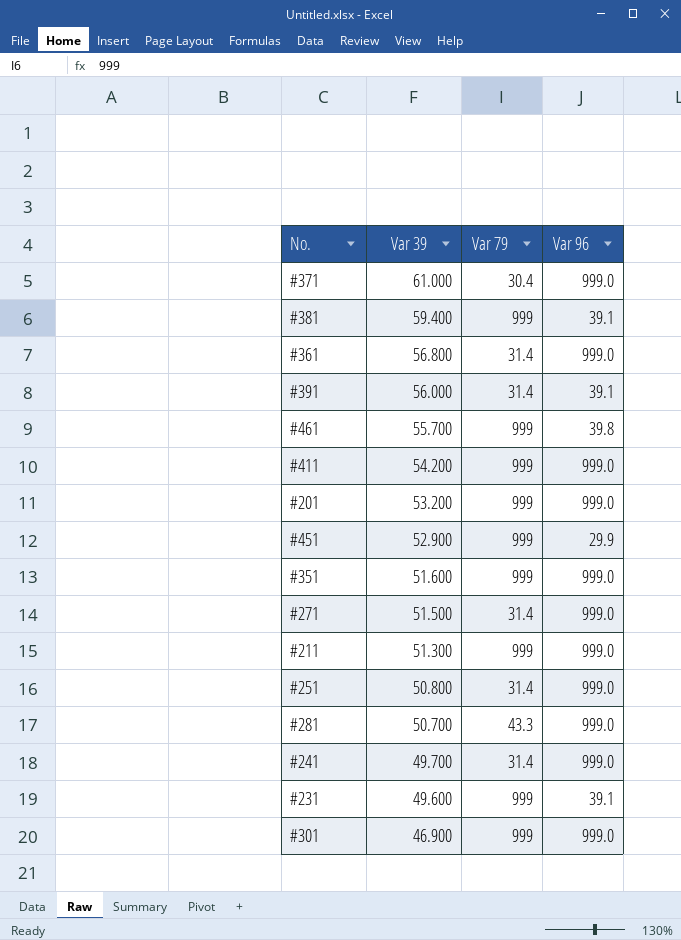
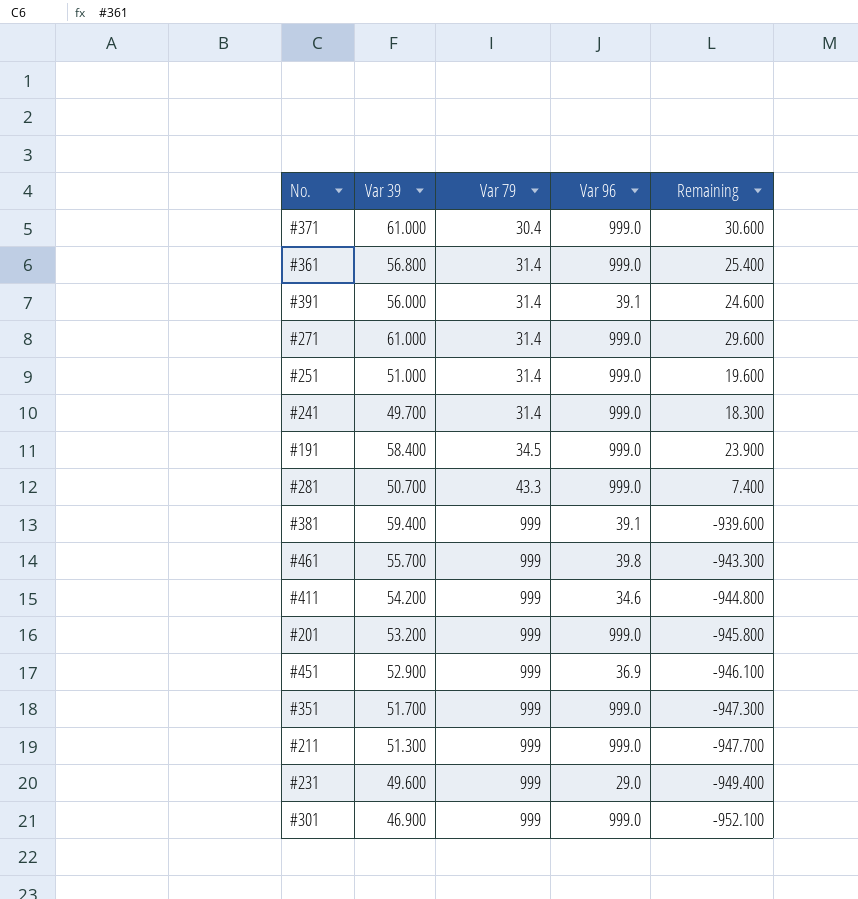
row order: Var 39 descending -> Var 79 ascending
column Remaining | formula: none -> [Var 39] - [Var 79]
#271 | Var 39: 51.500 -> 61.000
#251 | Var 39: 50.800 -> 51.000
row #191: none -> 58.400 | 34.5 | 999.0 | 23.900
#411 | Var 96: 999.0 -> 34.6
#451 | Var 96: 29.9 -> 36.9
#351 | Var 39: 51.600 -> 51.700
#231 | Var 96: 39.1 -> 29.0

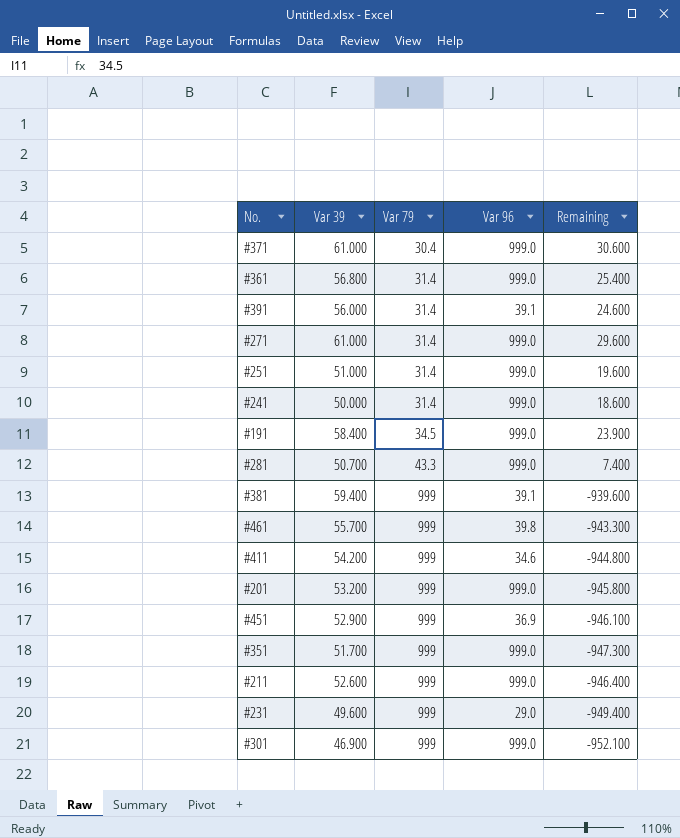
#241 | Var 39: 49.700 -> 50.000
#241 | Remaining: 18.300 -> 18.600
#211 | Var 39: 51.300 -> 52.600
#211 | Remaining: -947.700 -> -946.400

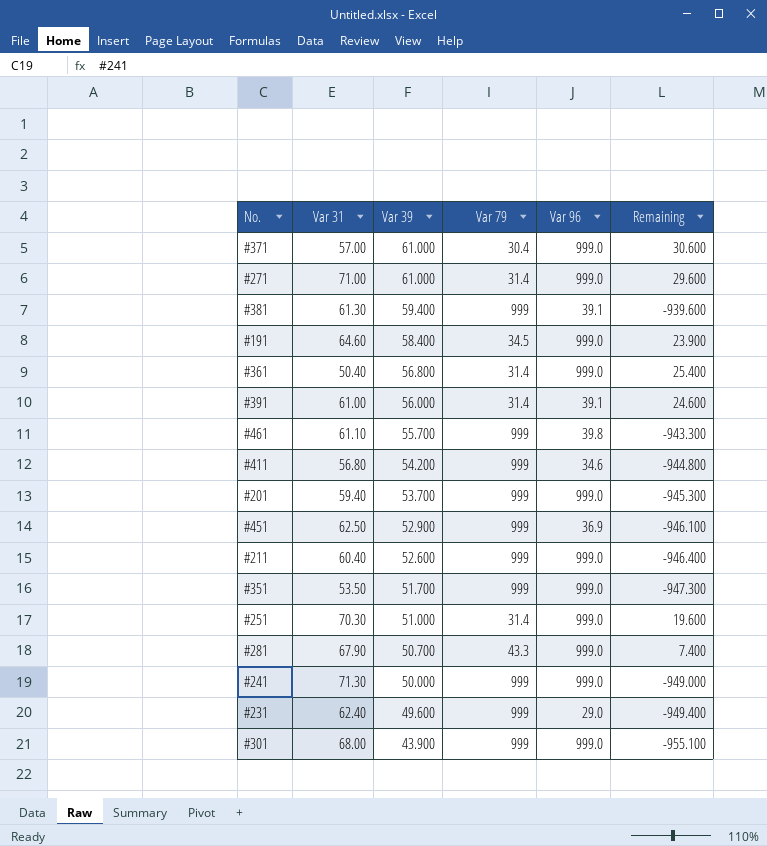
row order: Var 79 ascending -> Var 39 descending
column Var 31 | position: none -> 2
#201 | Var 39: 53.200 -> 53.700
#201 | Remaining: -945.800 -> -945.300
#241 | Var 79: 31.4 -> 999
#241 | Remaining: 18.600 -> -949.000
#301 | Var 39: 46.900 -> 43.900
#301 | Remaining: -952.100 -> -955.100

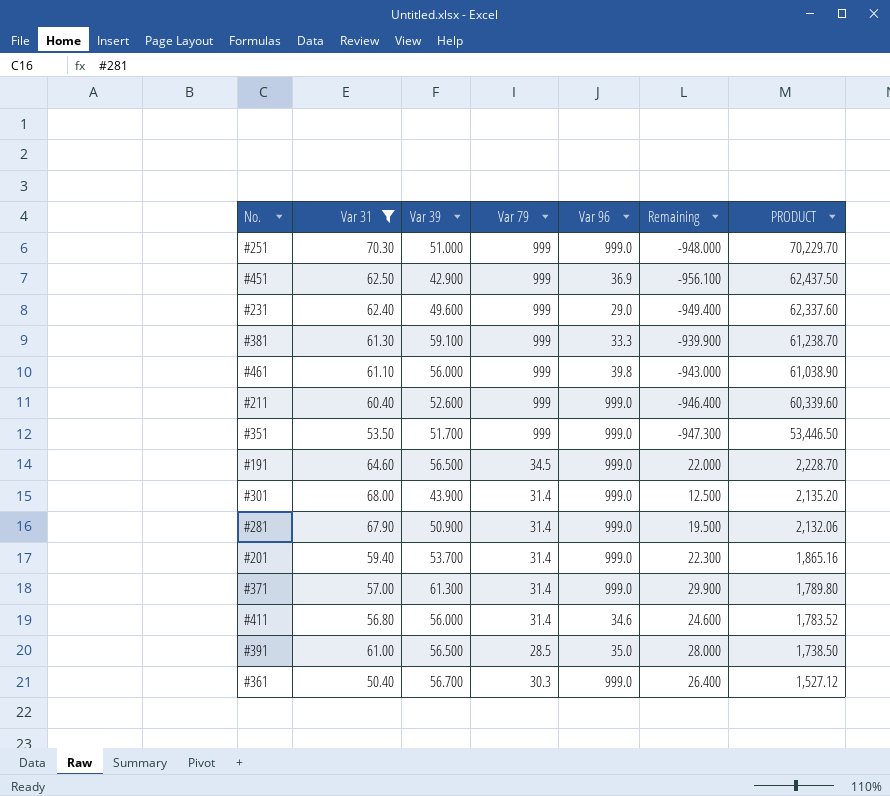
filter: none -> Var 31 <= 70.30
row order: Var 39 descending -> PRODUCT descending
column PRODUCT | formula: none -> [Var 31] * [Var 79]
#251 | Var 79: 31.4 -> 999
#251 | Remaining: 19.600 -> -948.000
#451 | Var 39: 52.900 -> 42.900
#451 | Remaining: -946.100 -> -956.100
#381 | Var 39: 59.400 -> 59.100
#381 | Var 96: 39.1 -> 33.3
#381 | Remaining: -939.600 -> -939.900
#461 | Var 39: 55.700 -> 56.000
#461 | Remaining: -943.300 -> -943.000
#191 | Var 39: 58.400 -> 56.500
#191 | Remaining: 23.900 -> 22.000
#301 | Var 79: 999 -> 31.4
#301 | Remaining: -955.100 -> 12.500
#281 | Var 39: 50.700 -> 50.900
#281 | Var 79: 43.3 -> 31.4
#281 | Remaining: 7.400 -> 19.500
#201 | Var 79: 999 -> 31.4
#201 | Remaining: -945.300 -> 22.300
#371 | Var 39: 61.000 -> 61.300
#371 | Var 79: 30.4 -> 31.4
#371 | Remaining: 30.600 -> 29.900
#411 | Var 39: 54.200 -> 56.000
#411 | Var 79: 999 -> 31.4
#411 | Remaining: -944.800 -> 24.600
#391 | Var 39: 56.000 -> 56.500
#391 | Var 79: 31.4 -> 28.5
#391 | Var 96: 39.1 -> 35.0
#391 | Remaining: 24.600 -> 28.000
#361 | Var 39: 56.800 -> 56.700
#361 | Var 79: 31.4 -> 30.3
#361 | Remaining: 25.400 -> 26.400

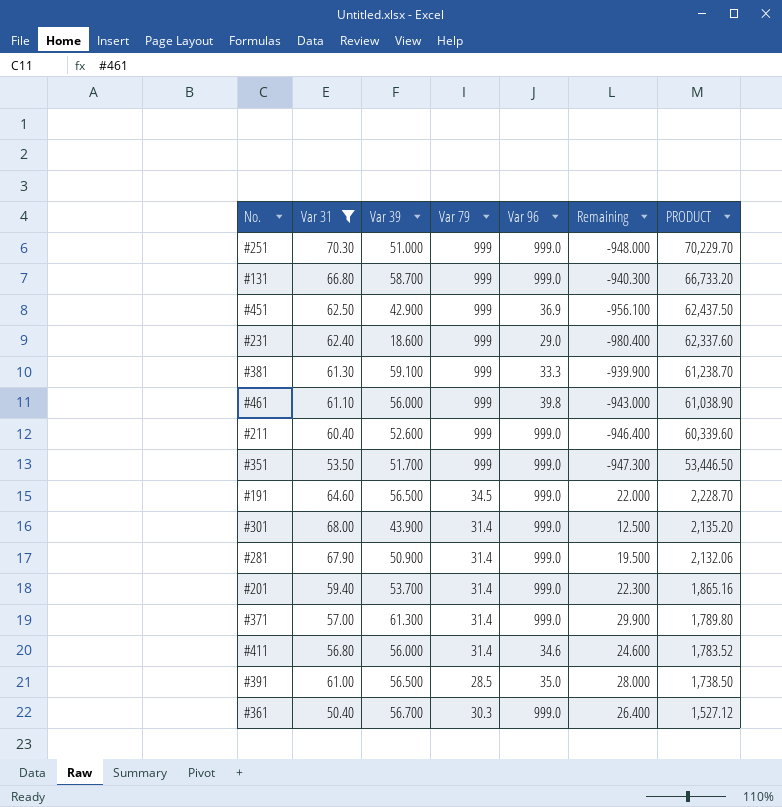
row #131: none -> 66.80 | 58.700 | 999 | 999.0 | -940.300 | 66,733.20
#231 | Var 39: 49.600 -> 18.600
#231 | Remaining: -949.400 -> -980.400

